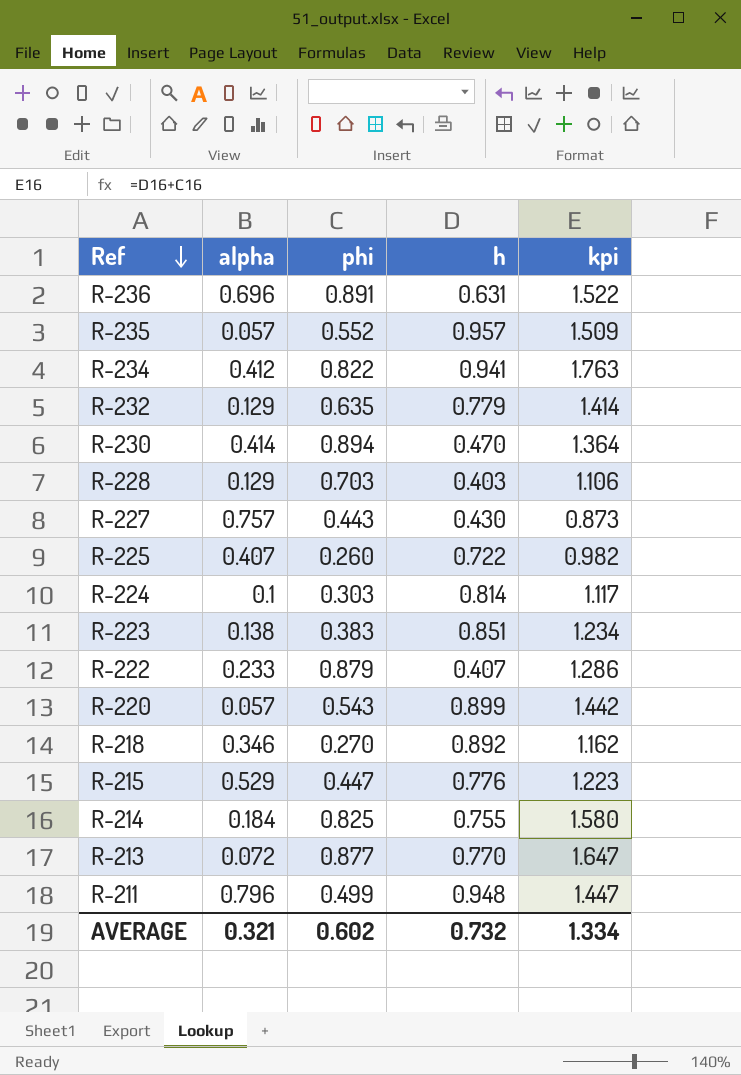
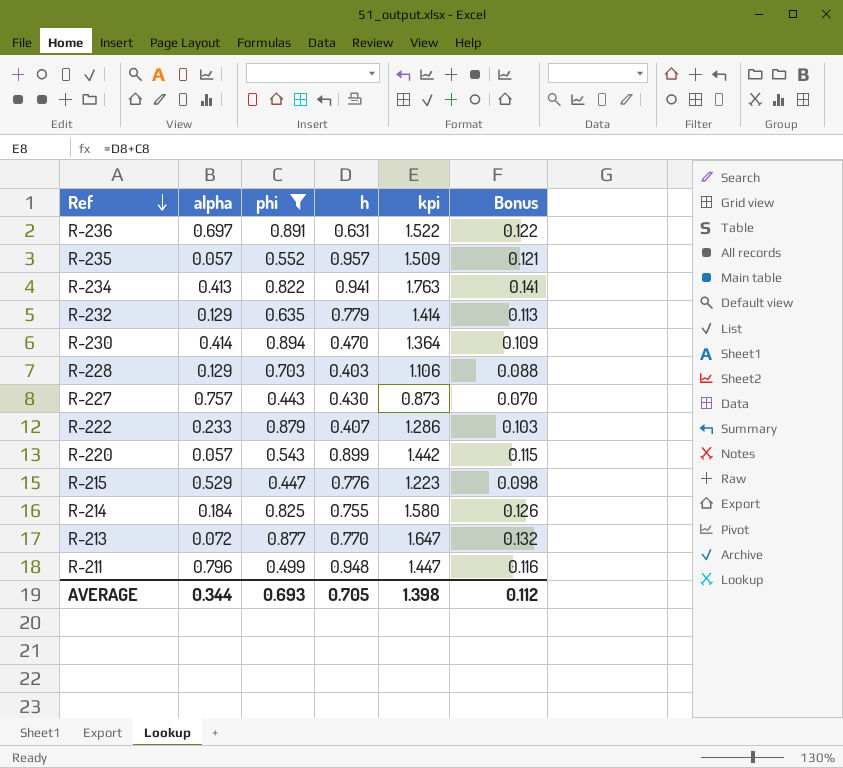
filter: none -> phi >= 0.443
column Bonus | formula: none -> [kpi] * 0.08
R-236 | alpha: 0.696 -> 0.697
R-234 | alpha: 0.412 -> 0.413
AVERAGE | alpha: 0.321 -> 0.344
AVERAGE | phi: 0.602 -> 0.693
AVERAGE | h: 0.732 -> 0.705
AVERAGE | kpi: 1.334 -> 1.398

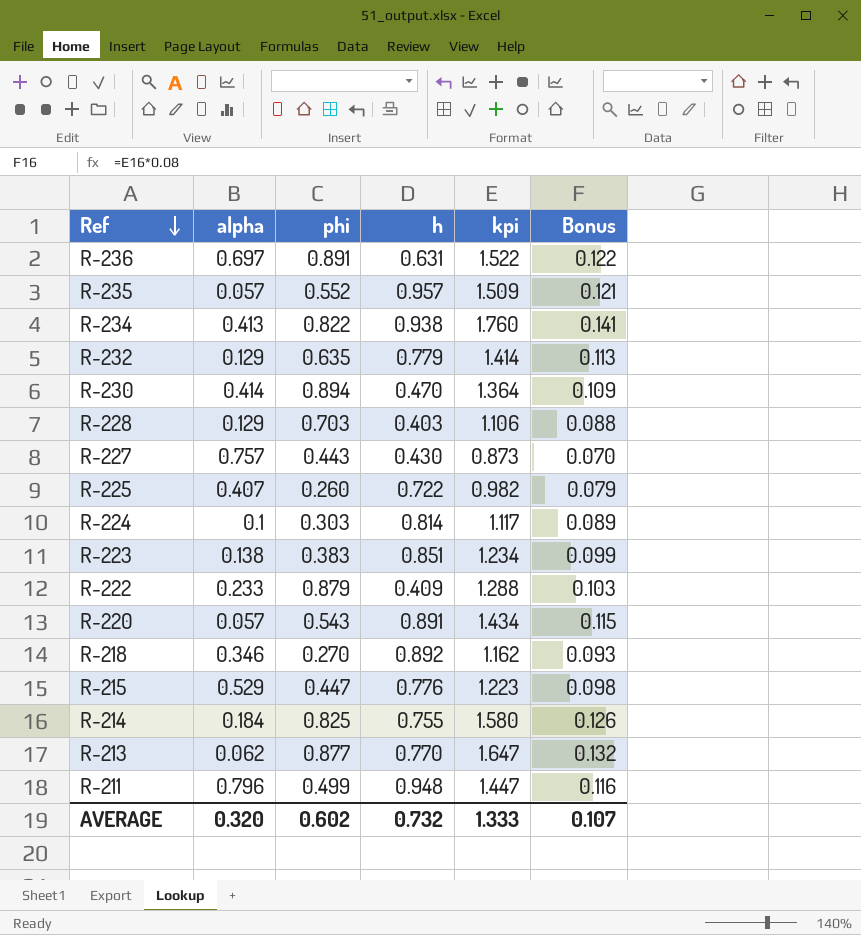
filter: phi >= 0.443 -> none
R-234 | h: 0.941 -> 0.938
R-234 | kpi: 1.763 -> 1.760
R-222 | h: 0.407 -> 0.409
R-222 | kpi: 1.286 -> 1.288
R-220 | h: 0.899 -> 0.891
R-220 | kpi: 1.442 -> 1.434
R-213 | alpha: 0.072 -> 0.062
AVERAGE | alpha: 0.344 -> 0.320
AVERAGE | phi: 0.693 -> 0.602
AVERAGE | h: 0.705 -> 0.732
AVERAGE | kpi: 1.398 -> 1.333
AVERAGE | Bonus: 0.112 -> 0.107

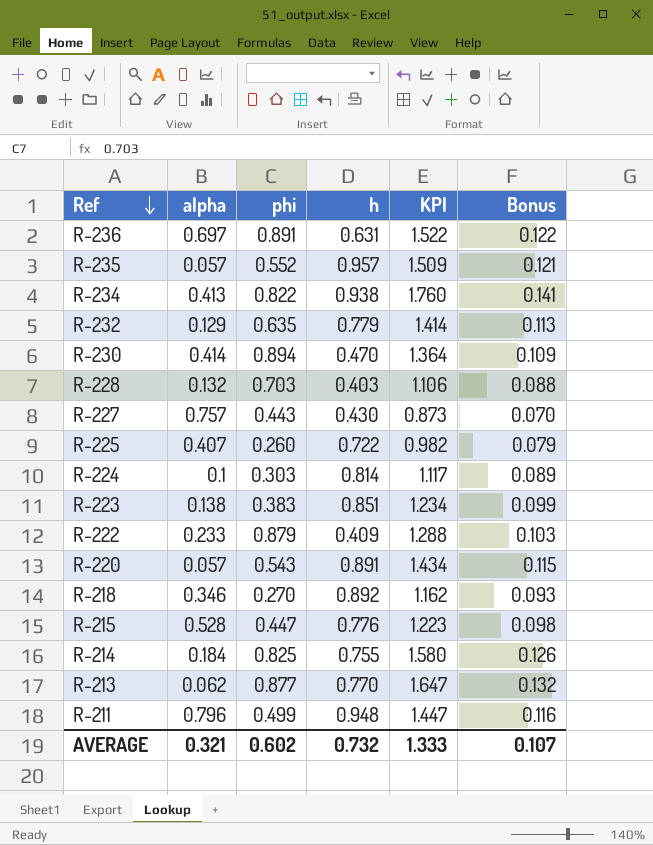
column name: kpi -> KPI
R-228 | alpha: 0.129 -> 0.132
R-215 | alpha: 0.529 -> 0.528
AVERAGE | alpha: 0.320 -> 0.321

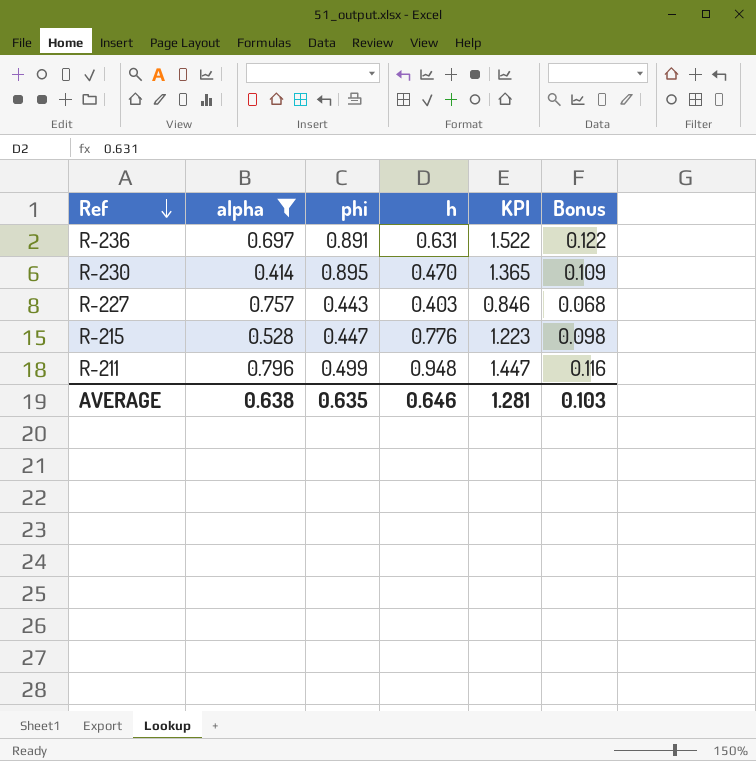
filter: none -> alpha >= 0.414
R-230 | phi: 0.894 -> 0.895
R-230 | KPI: 1.364 -> 1.365
R-227 | h: 0.430 -> 0.403
R-227 | KPI: 0.873 -> 0.846
R-227 | Bonus: 0.070 -> 0.068
AVERAGE | alpha: 0.321 -> 0.638
AVERAGE | phi: 0.602 -> 0.635
AVERAGE | h: 0.732 -> 0.646
AVERAGE | KPI: 1.333 -> 1.281
AVERAGE | Bonus: 0.107 -> 0.103

